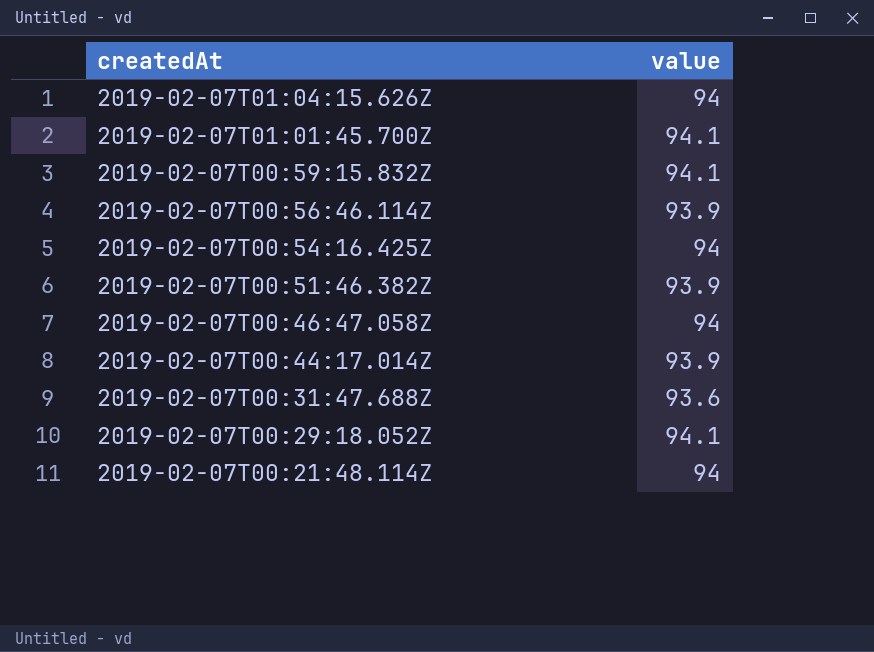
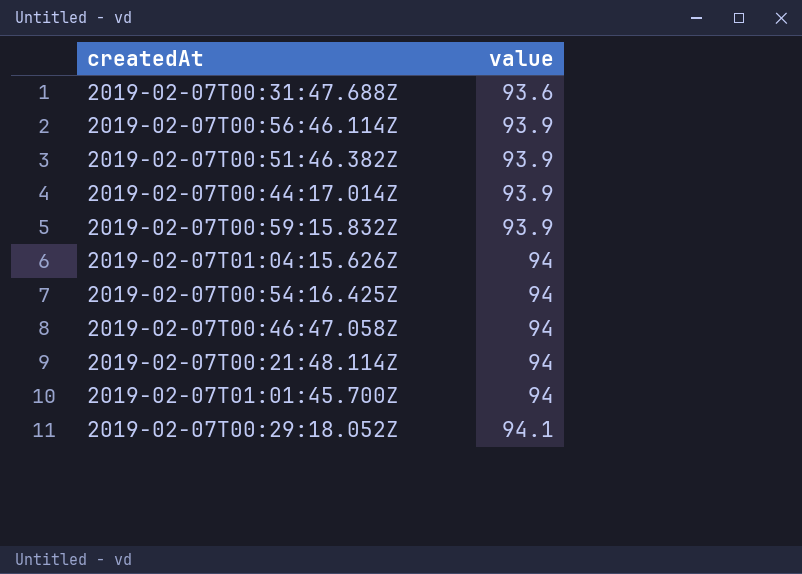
row order: createdAt descending -> value ascending
2019-02-07T00:59:15.832Z | value: 94.1 -> 93.9
2019-02-07T01:01:45.700Z | value: 94.1 -> 94

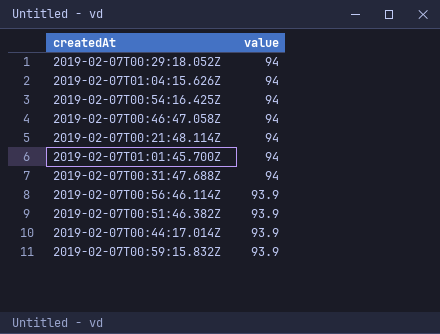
row order: value ascending -> value descending
2019-02-07T00:29:18.052Z | value: 94.1 -> 94
2019-02-07T00:31:47.688Z | value: 93.6 -> 94

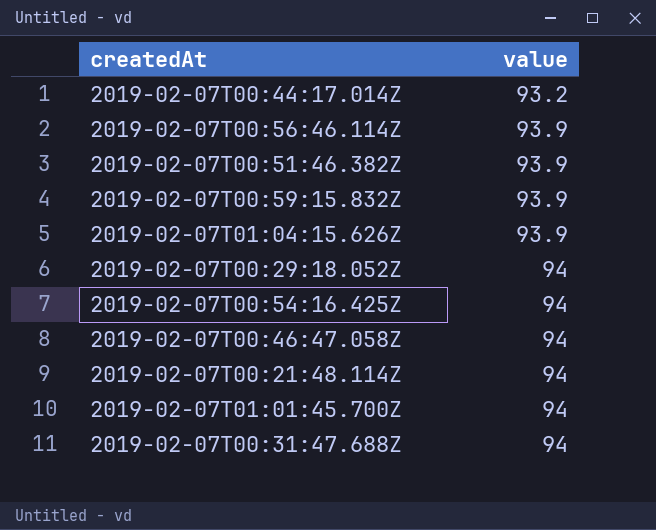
row order: value descending -> value ascending
2019-02-07T00:44:17.014Z | value: 93.9 -> 93.2
2019-02-07T01:04:15.626Z | value: 94 -> 93.9

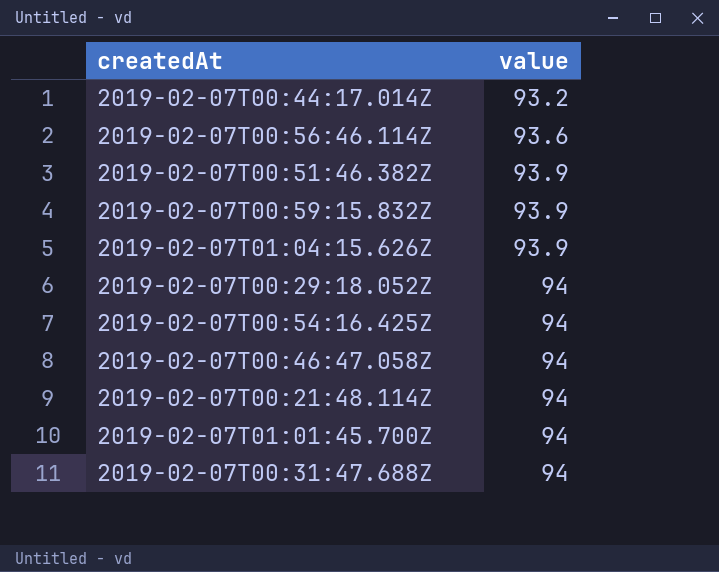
2019-02-07T00:56:46.114Z | value: 93.9 -> 93.6

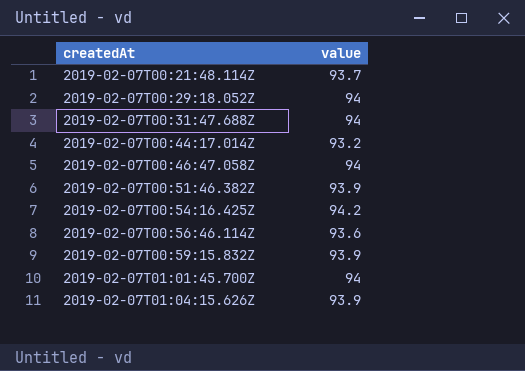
row order: value ascending -> createdAt ascending
2019-02-07T00:21:48.114Z | value: 94 -> 93.7
2019-02-07T00:54:16.425Z | value: 94 -> 94.2

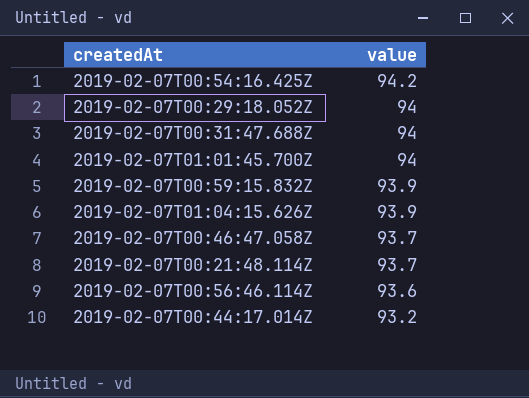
row order: createdAt ascending -> value descending
row 2019-02-07T00:51:46.382Z: 93.9 -> none
2019-02-07T00:46:47.058Z | value: 94 -> 93.7

